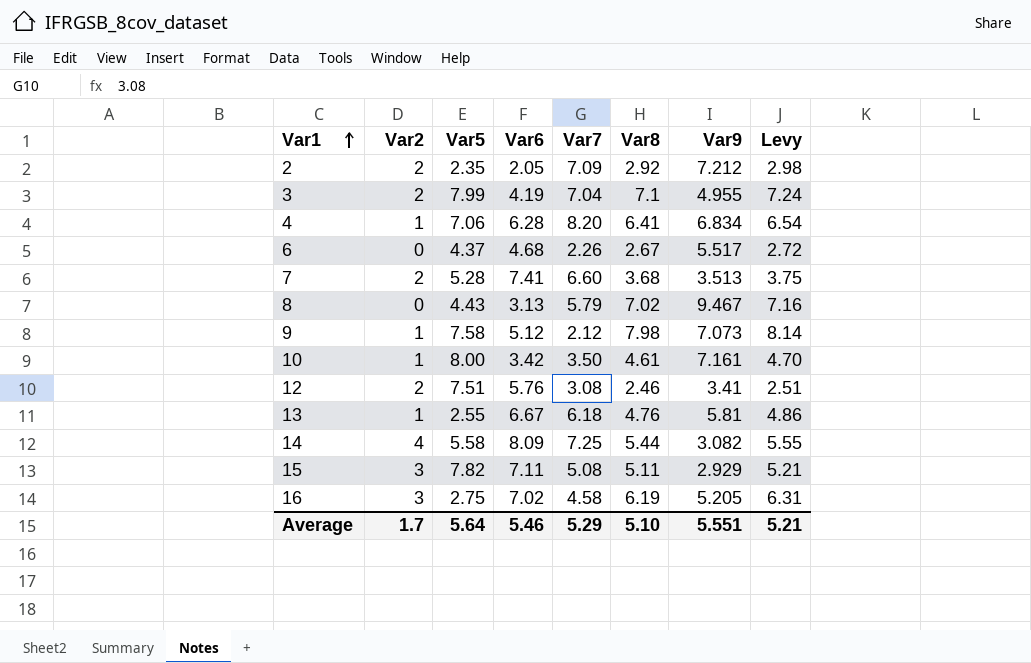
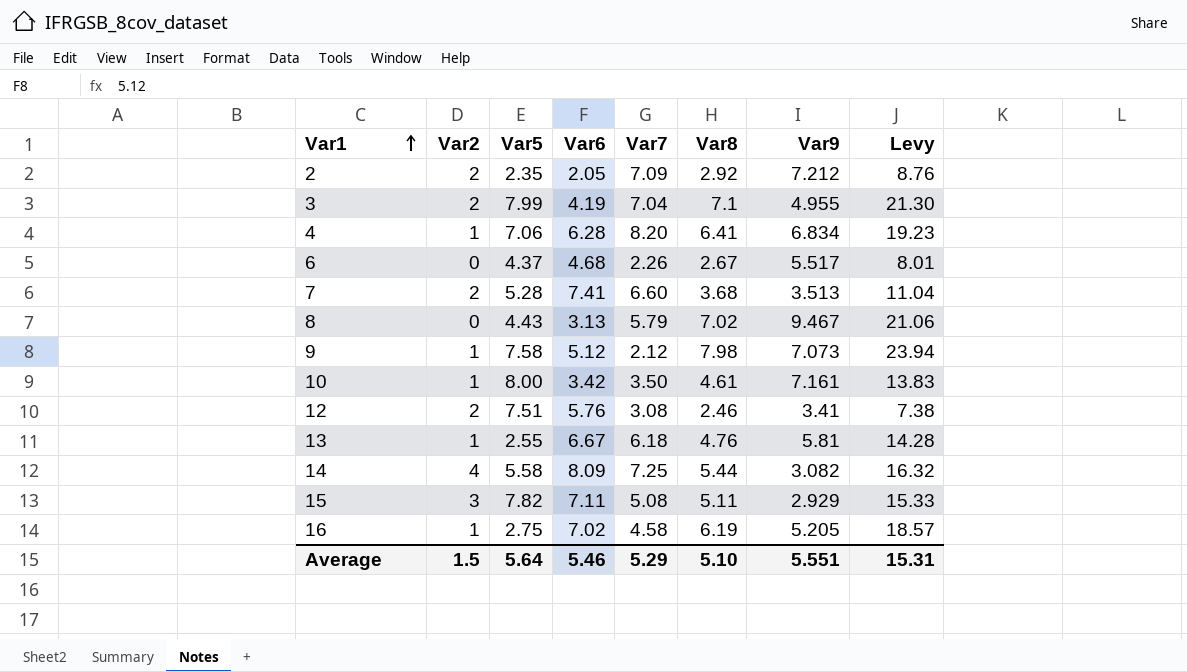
column Levy | formula: [Var8] * 1.02 -> [Var8] * 3
16 | Var2: 3 -> 1
Average | Var2: 1.7 -> 1.5
Average | Levy: 5.21 -> 15.31

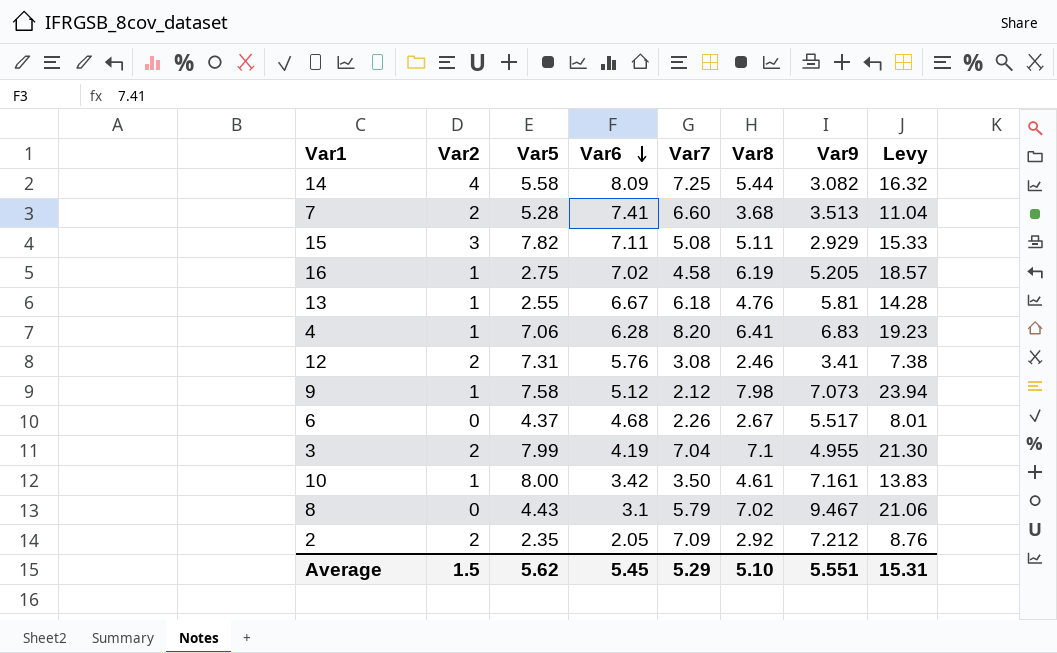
row order: Var1 ascending -> Var6 descending
4 | Var9: 6.834 -> 6.83
12 | Var5: 7.51 -> 7.31
8 | Var6: 3.13 -> 3.1
Average | Var5: 5.64 -> 5.62
Average | Var6: 5.46 -> 5.45

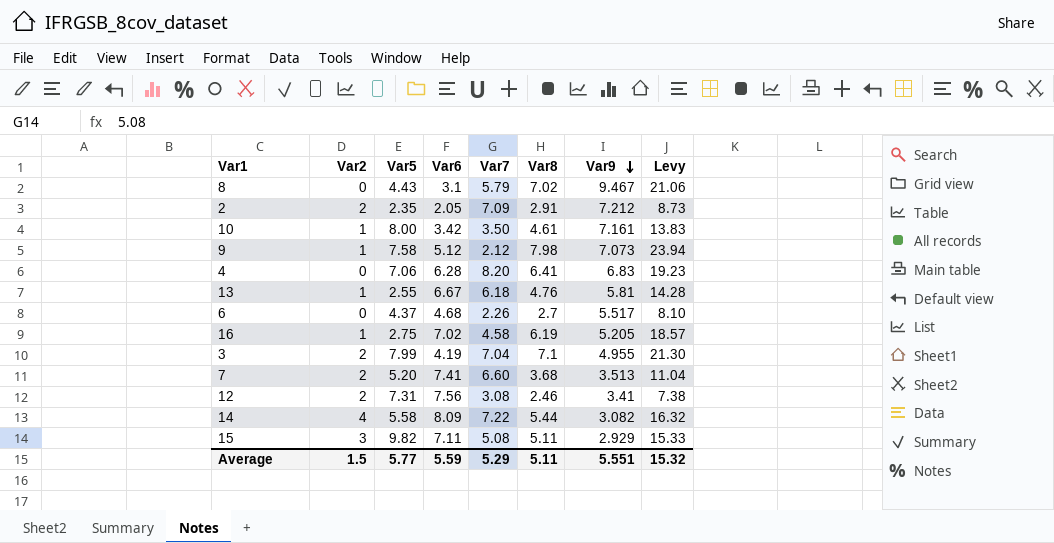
row order: Var6 descending -> Var9 descending
2 | Var8: 2.92 -> 2.91
2 | Levy: 8.76 -> 8.73
4 | Var2: 1 -> 0
6 | Var8: 2.67 -> 2.7
6 | Levy: 8.01 -> 8.10
7 | Var5: 5.28 -> 5.20
12 | Var6: 5.76 -> 7.56
14 | Var7: 7.25 -> 7.22
15 | Var5: 7.82 -> 9.82
Average | Var5: 5.62 -> 5.77
Average | Var6: 5.45 -> 5.59
Average | Var8: 5.10 -> 5.11
Average | Levy: 15.31 -> 15.32

